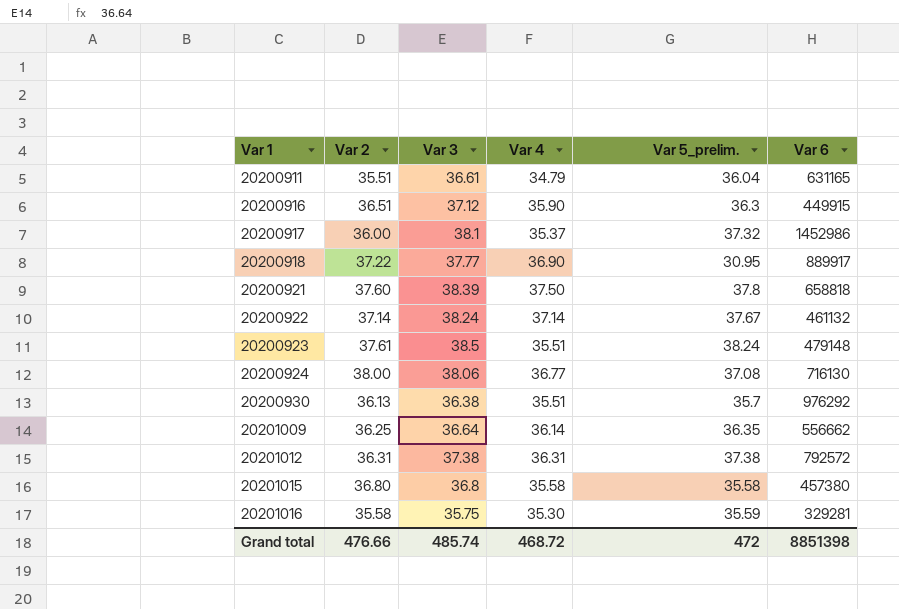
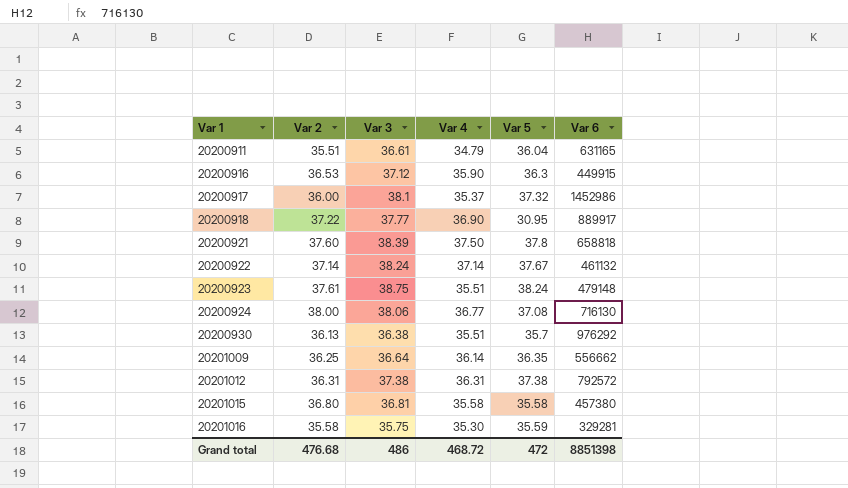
column name: Var 5_prelim. -> Var 5
20200916 | Var 2: 36.51 -> 36.53
20200923 | Var 3: 38.5 -> 38.75
20201015 | Var 3: 36.8 -> 36.81
Grand total | Var 2: 476.66 -> 476.68
Grand total | Var 3: 485.74 -> 486

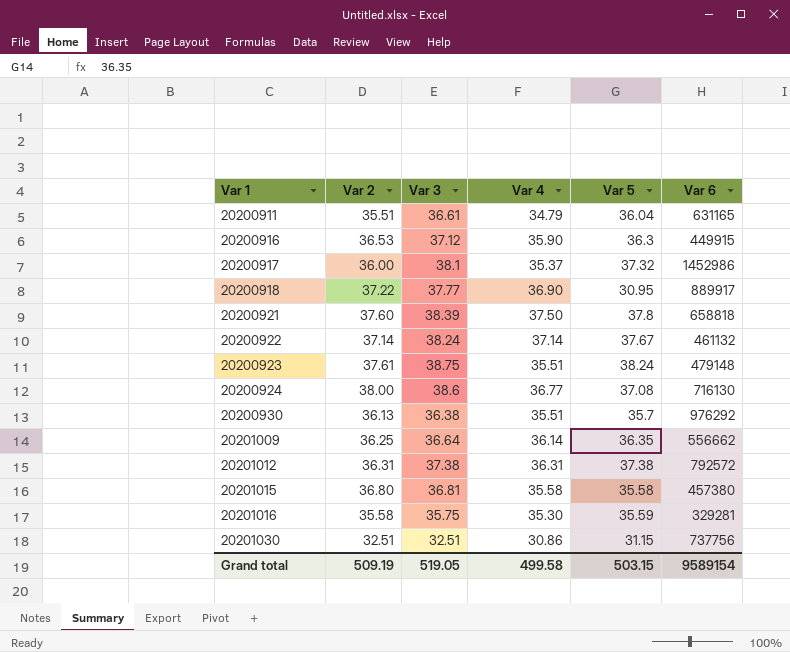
20200924 | Var 3: 38.06 -> 38.6
row 20201030: none -> 32.51 | 32.51 | 30.86 | 31.15 | 737756
Grand total | Var 2: 476.68 -> 509.19
Grand total | Var 3: 486 -> 519.05
Grand total | Var 4: 468.72 -> 499.58
Grand total | Var 5: 472 -> 503.15
Grand total | Var 6: 8851398 -> 9589154

